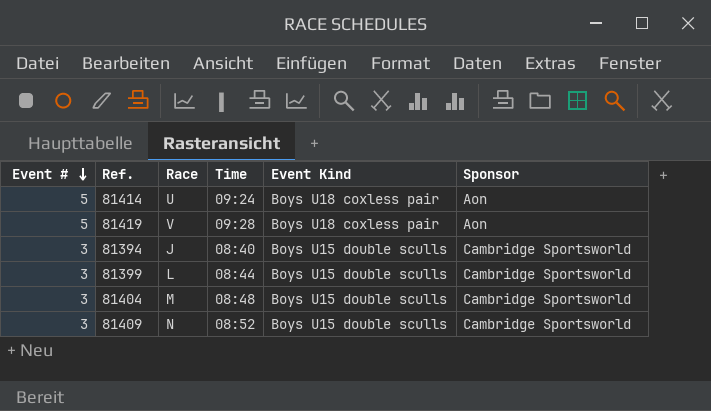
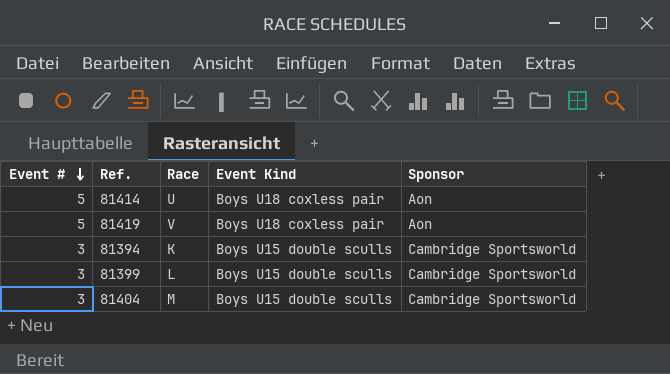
column Time | position: 4 -> none
row 81409: 3 | N | 08:52 | Boys U15 double sculls | Cambridge Sportsworld -> none
81394 | Race: J -> K

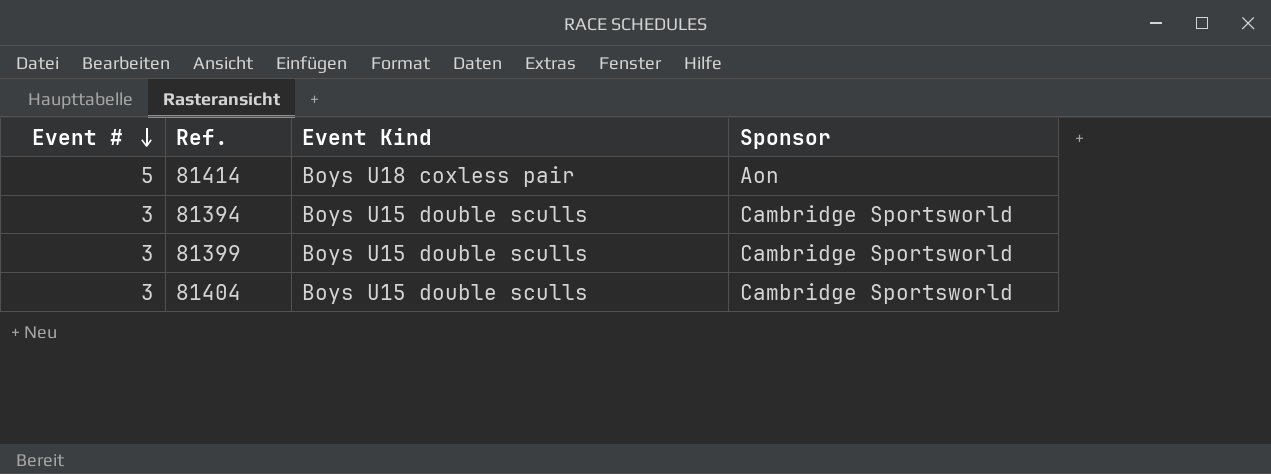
column Race | position: 3 -> none
row 81419: 5 | V | Boys U18 coxless pair | Aon -> none

